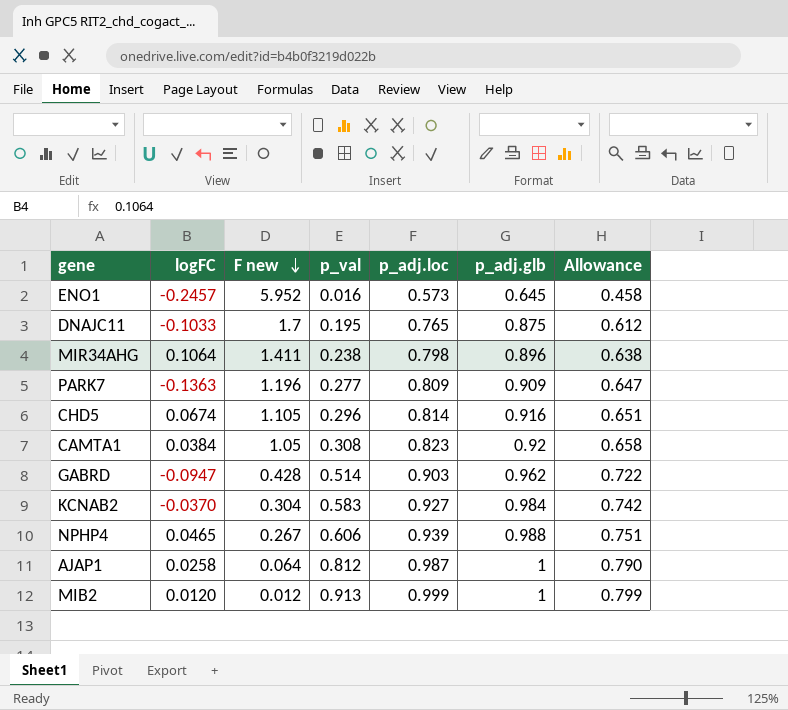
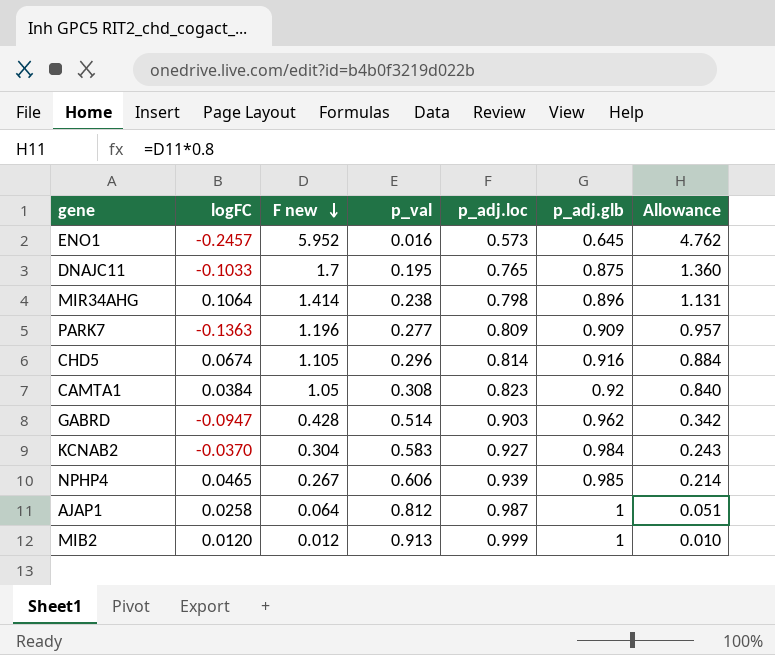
column Allowance | formula: [p_adj.loc] * 0.8 -> [F new] * 0.8
MIR34AHG | F new: 1.411 -> 1.414
NPHP4 | p_adj.glb: 0.988 -> 0.985

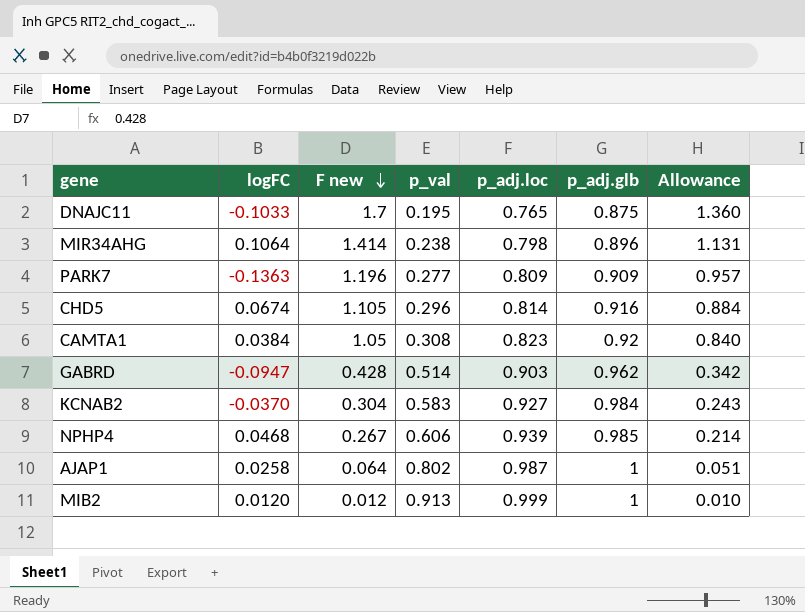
row ENO1: -0.2457 | 5.952 | 0.016 | 0.573 | 0.645 | 4.762 -> none
NPHP4 | logFC: 0.0465 -> 0.0468
AJAP1 | p_val: 0.812 -> 0.802

